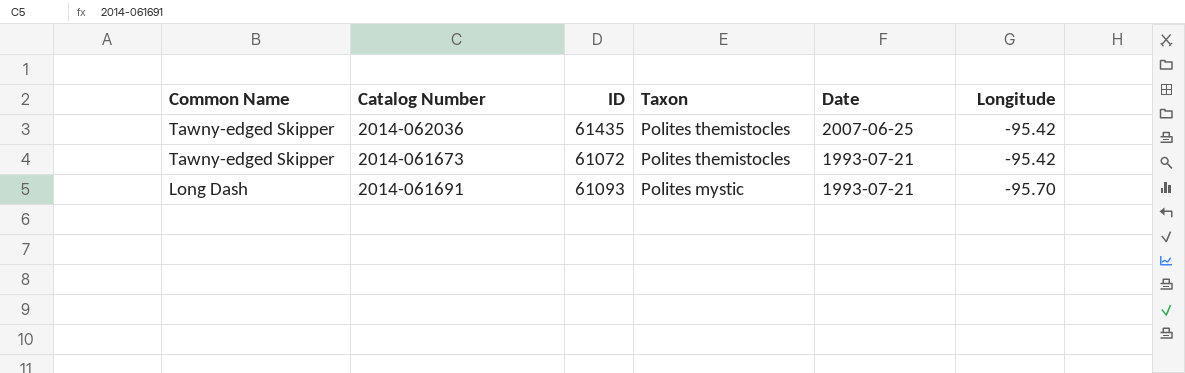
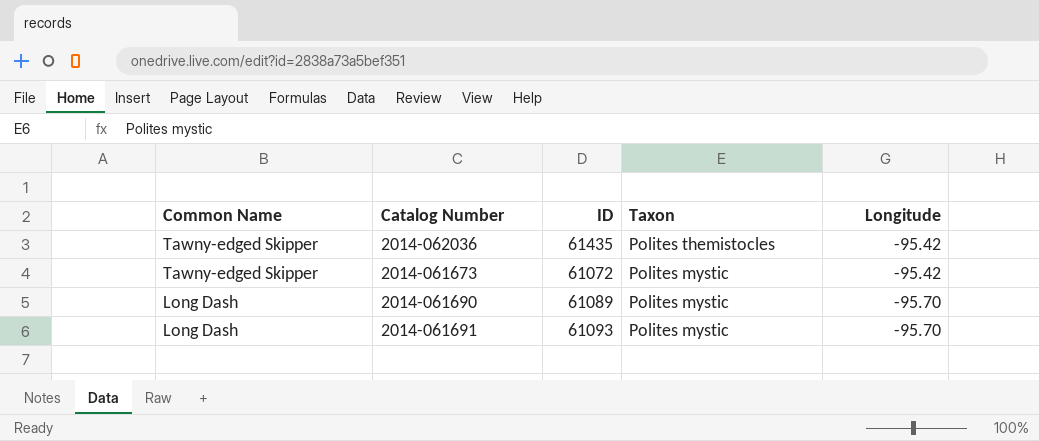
column Date | position: 5 -> none
2014-061673 | Taxon: Polites themistocles -> Polites mystic
row 2014-061690: none -> Long Dash | 61089 | Polites mystic | -95.70

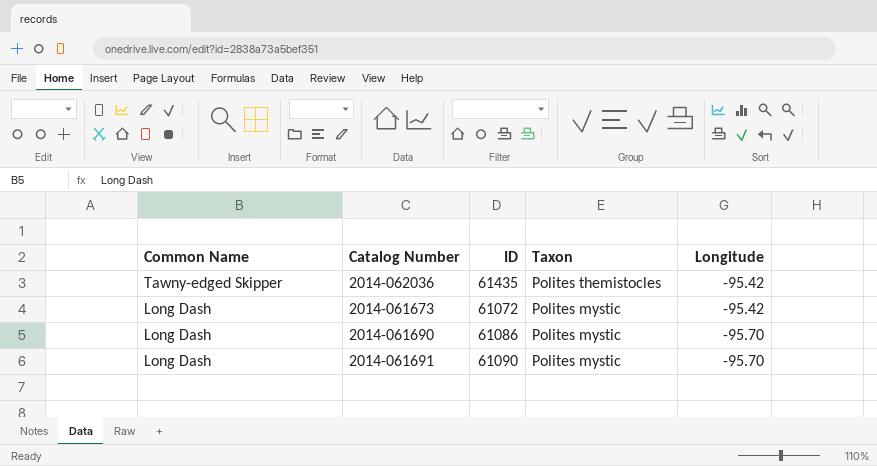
2014-061673 | Common Name: Tawny-edged Skipper -> Long Dash
2014-061690 | ID: 61089 -> 61086
2014-061691 | ID: 61093 -> 61090

